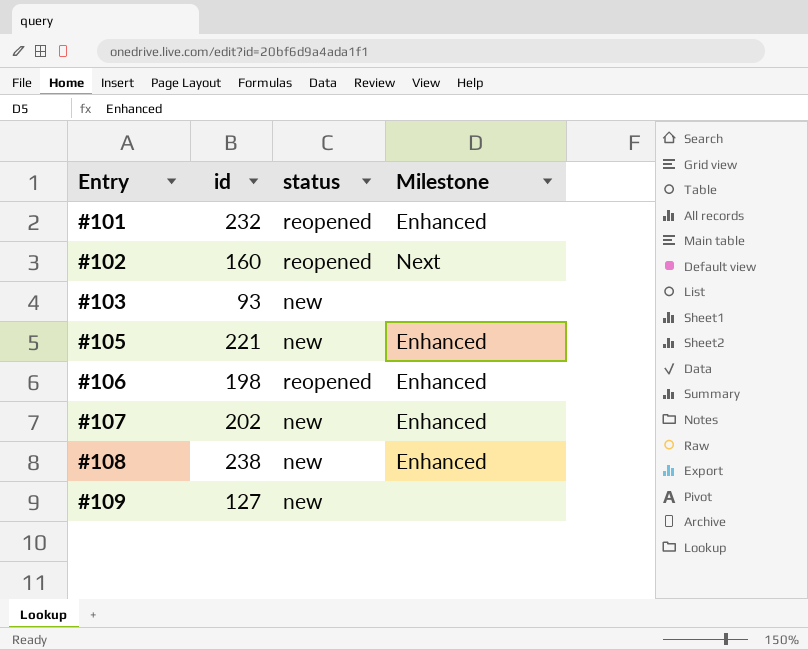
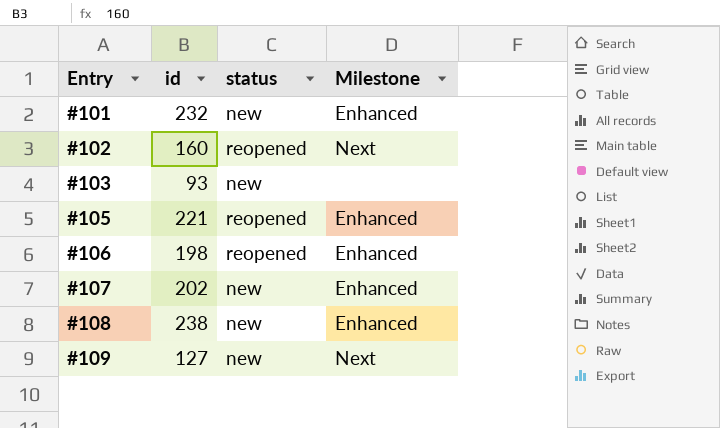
#101 | status: reopened -> new
#105 | status: new -> reopened
#109 | Milestone: none -> Next

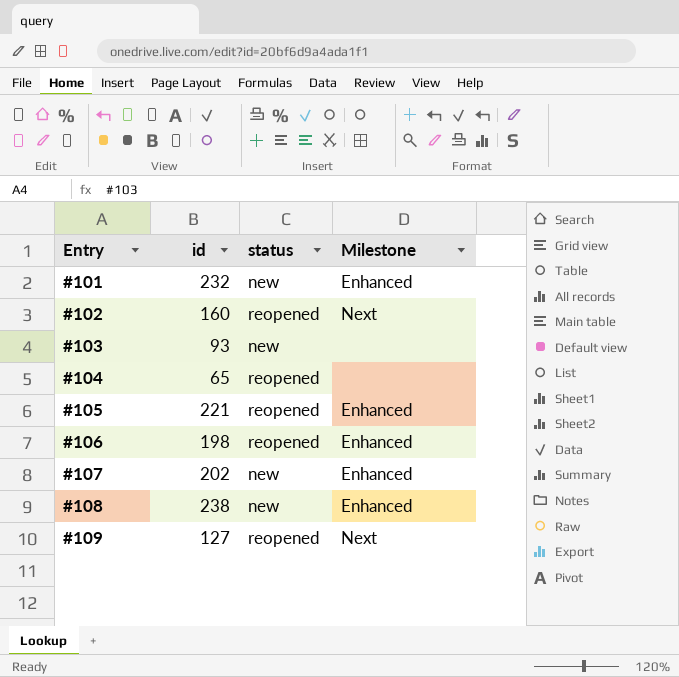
row #104: none -> 65 | reopened | none
#109 | status: new -> reopened

